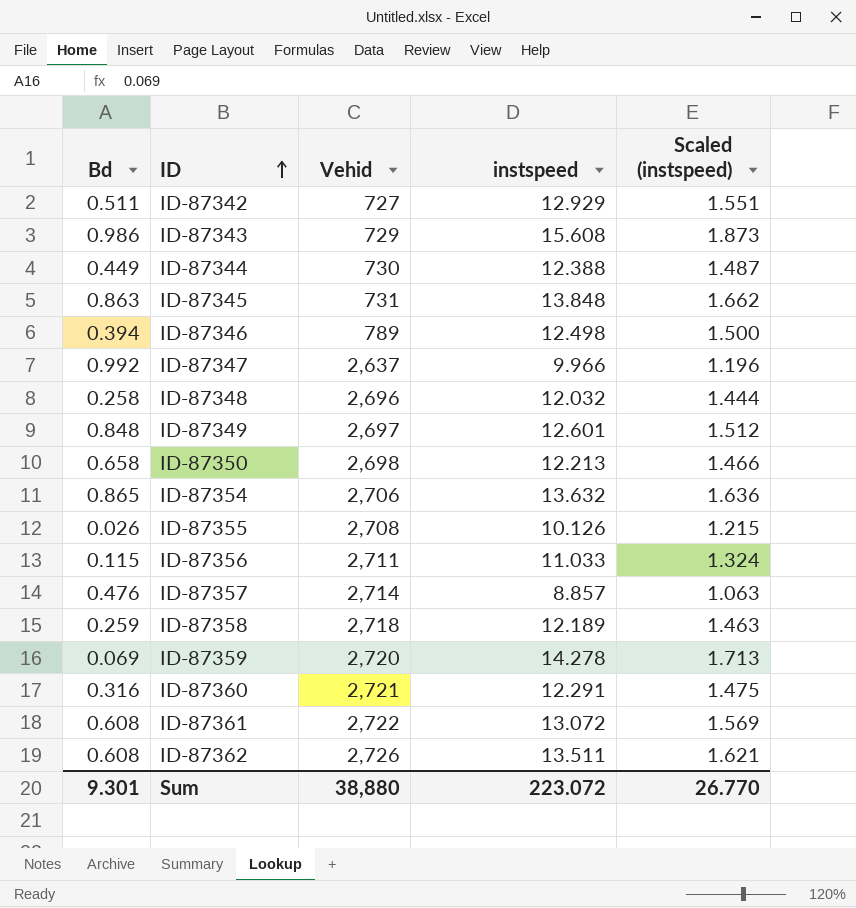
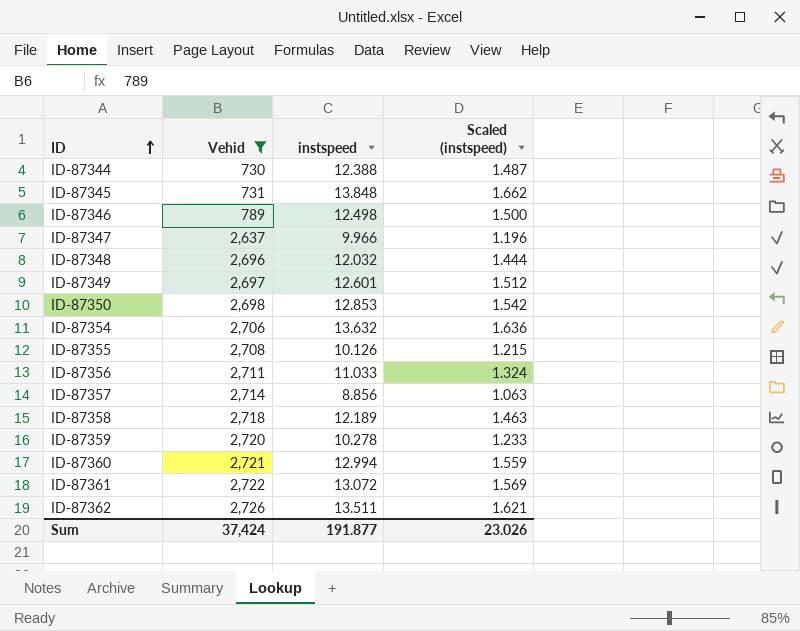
filter: none -> Vehid >= 730
column Bd | position: 1 -> none
ID-87350 | instspeed: 12.213 -> 12.853
ID-87350 | Scaled (instspeed): 1.466 -> 1.542
ID-87357 | instspeed: 8.857 -> 8.856
ID-87359 | instspeed: 14.278 -> 10.278
ID-87359 | Scaled (instspeed): 1.713 -> 1.233
ID-87360 | instspeed: 12.291 -> 12.994
ID-87360 | Scaled (instspeed): 1.475 -> 1.559
Sum | Vehid: 38,880 -> 37,424
Sum | instspeed: 223.072 -> 191.877
Sum | Scaled (instspeed): 26.770 -> 23.026

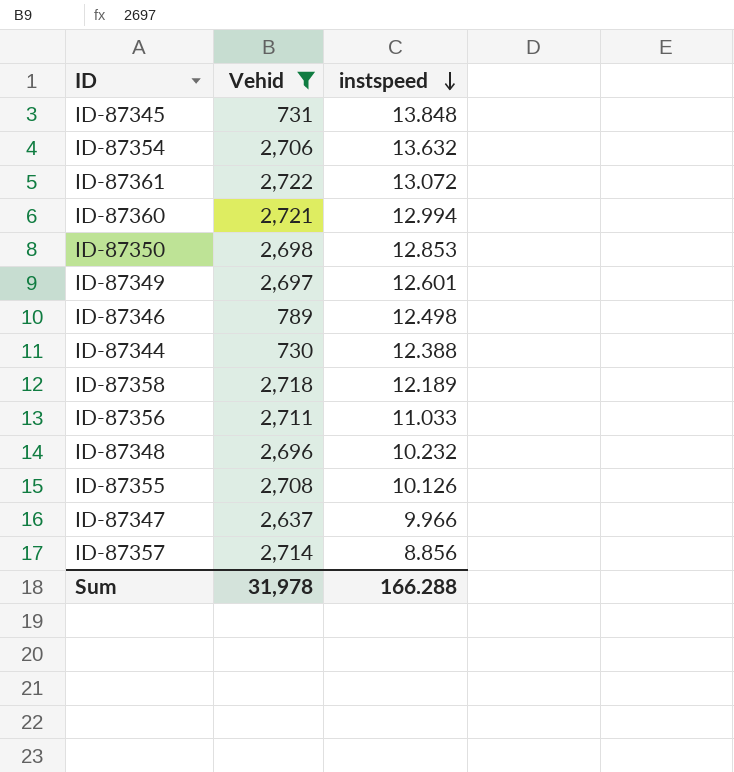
row order: ID ascending -> instspeed descending
column Scaled (instspeed) | formula: [instspeed] * 0.12 -> none
row ID-87359: 2,720 | 10.278 | 1.233 -> none
row ID-87362: 2,726 | 13.511 | 1.621 -> none
ID-87348 | instspeed: 12.032 -> 10.232
Sum | Vehid: 37,424 -> 31,978
Sum | instspeed: 191.877 -> 166.288

